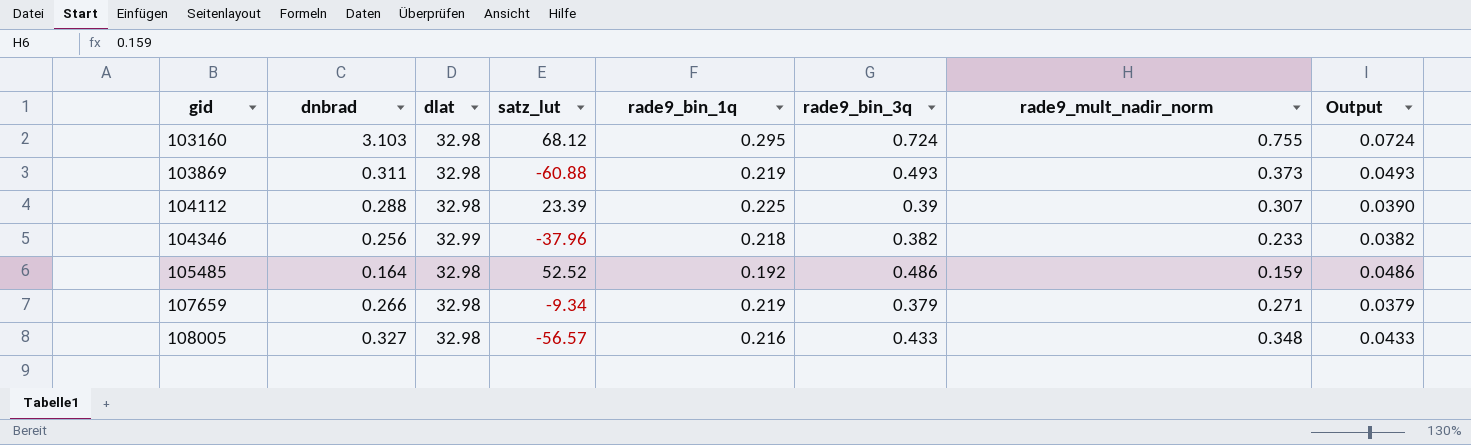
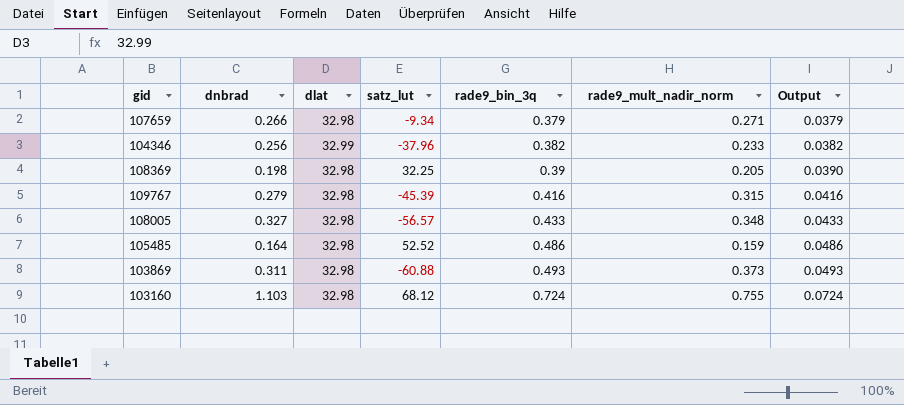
row order: gid ascending -> rade9_bin_3q ascending
column rade9_bin_1q | position: 5 -> none
row 104112: 0.288 | 32.98 | 23.39 | 0.225 | 0.39 | 0.307 | 0.0390 -> none
row 108369: none -> 0.198 | 32.98 | 32.25 | 0.39 | 0.205 | 0.0390
row 109767: none -> 0.279 | 32.98 | -45.39 | 0.416 | 0.315 | 0.0416
103160 | dnbrad: 3.103 -> 1.103

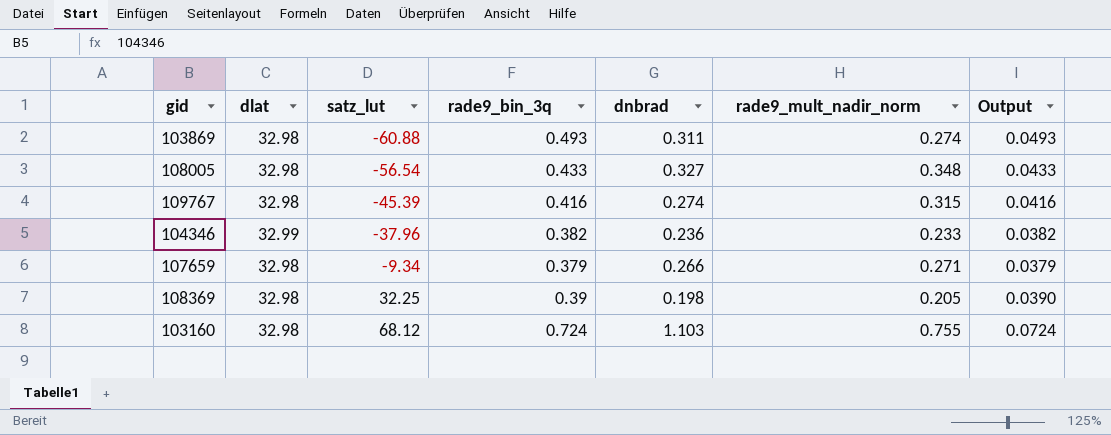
row order: rade9_bin_3q ascending -> satz_lut ascending
column dnbrad | position: 2 -> 5
row 105485: 0.164 | 32.98 | 52.52 | 0.486 | 0.159 | 0.0486 -> none
103869 | rade9_mult_nadir_norm: 0.373 -> 0.274
108005 | satz_lut: -56.57 -> -56.54
109767 | dnbrad: 0.279 -> 0.274
104346 | dnbrad: 0.256 -> 0.236

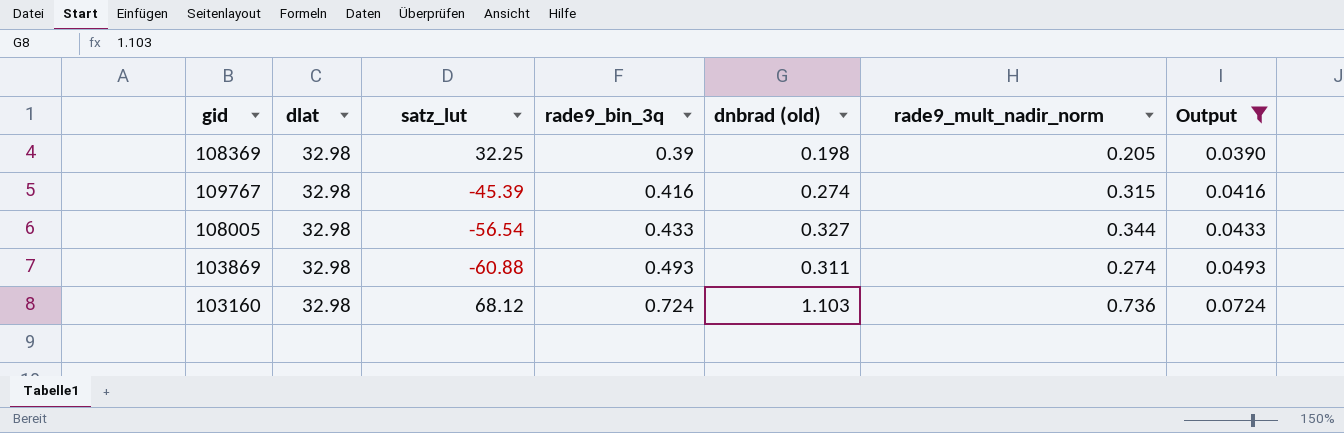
filter: none -> Output >= 0.0390
row order: satz_lut ascending -> rade9_bin_3q ascending
column name: dnbrad -> dnbrad (old)
108005 | rade9_mult_nadir_norm: 0.348 -> 0.344
103160 | rade9_mult_nadir_norm: 0.755 -> 0.736

